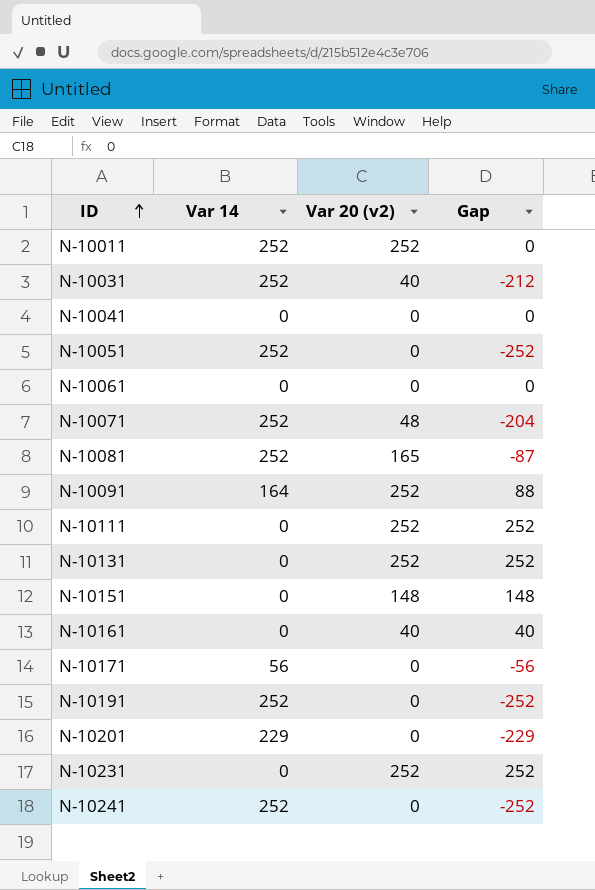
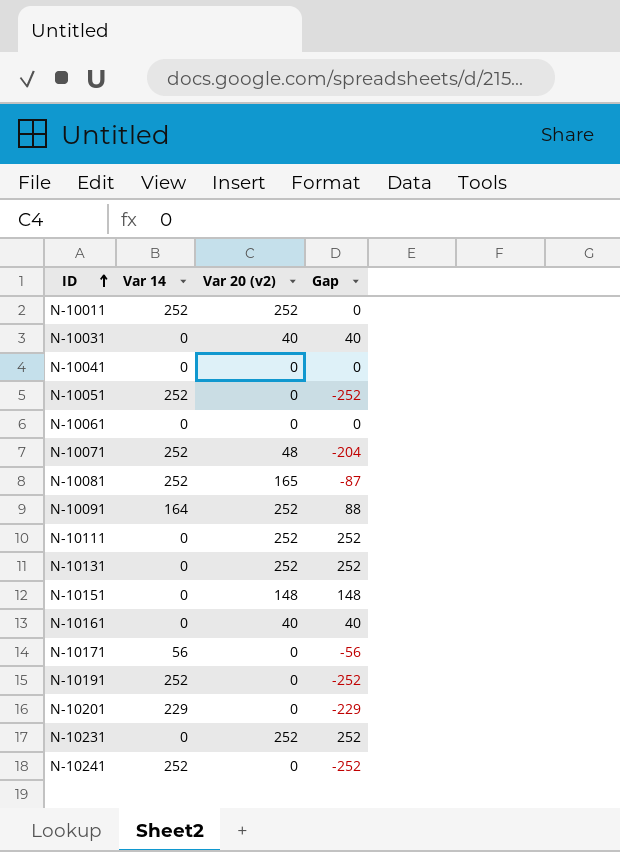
N-10031 | Var 14: 252 -> 0
N-10031 | Gap: -212 -> 40

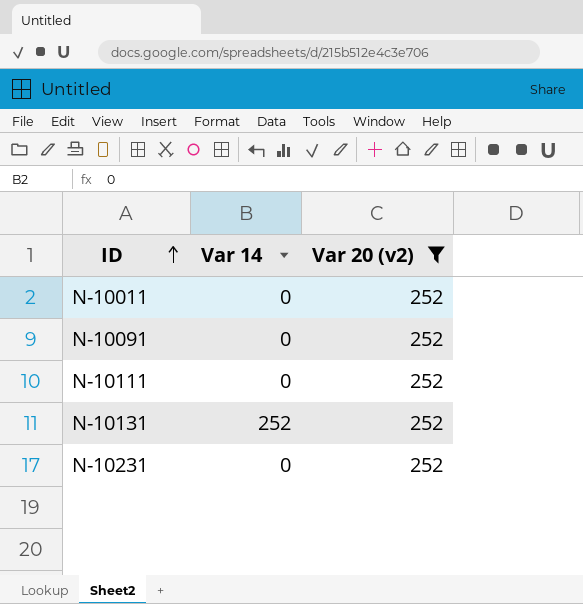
filter: none -> Var 20 (v2) = 252
column Gap | formula: [Var 20 (v2)] - [Var 14] -> none
N-10011 | Var 14: 252 -> 0
N-10091 | Var 14: 164 -> 0
N-10131 | Var 14: 0 -> 252

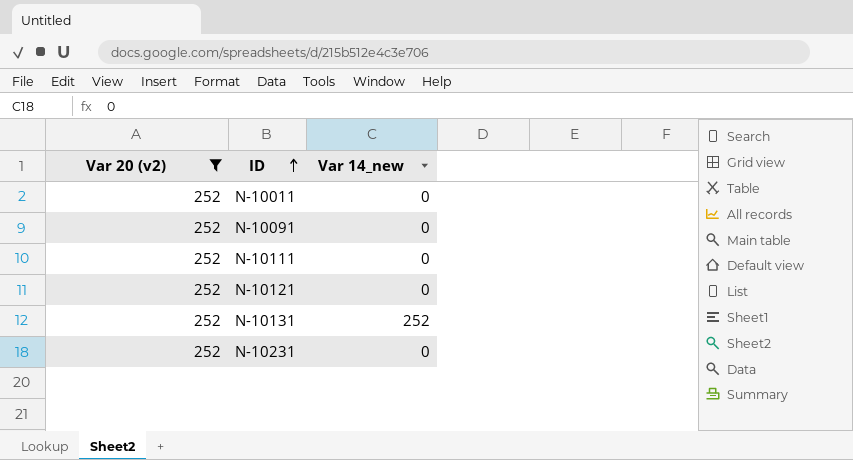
column Var 20 (v2) | position: 3 -> 1
column name: Var 14 -> Var 14_new
row N-10121: none -> 252 | 0

